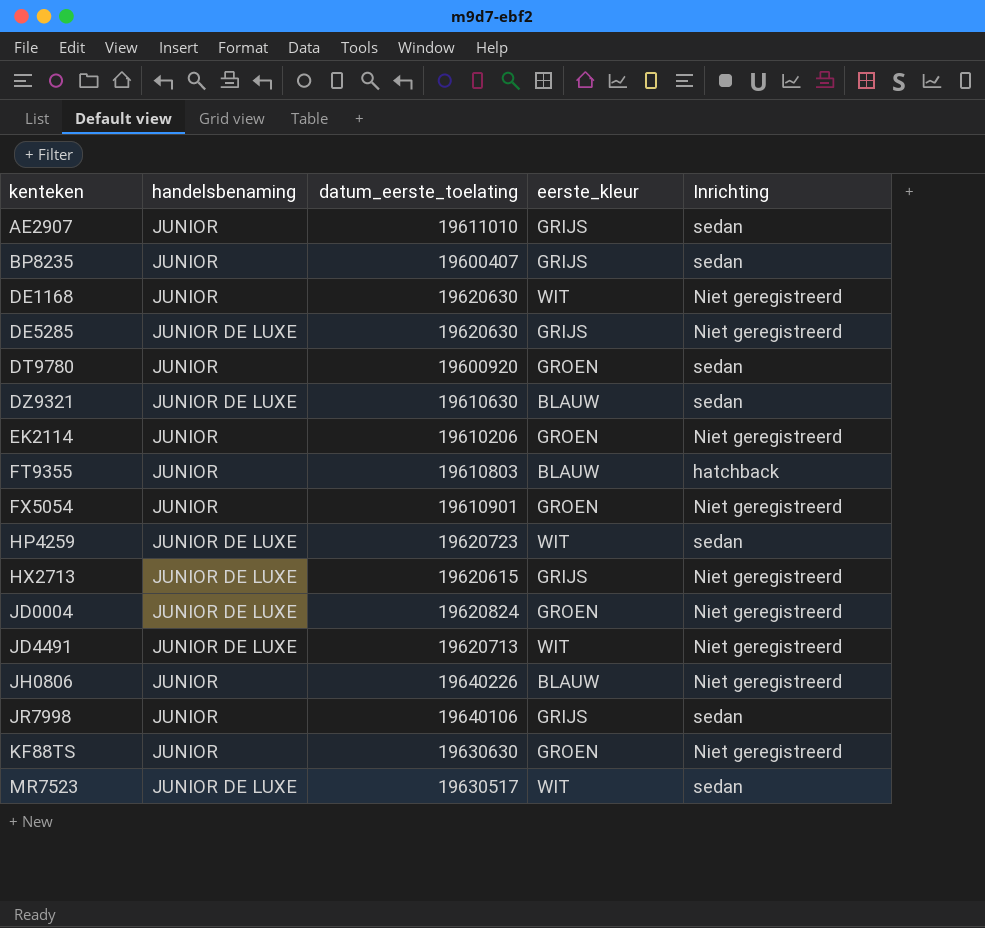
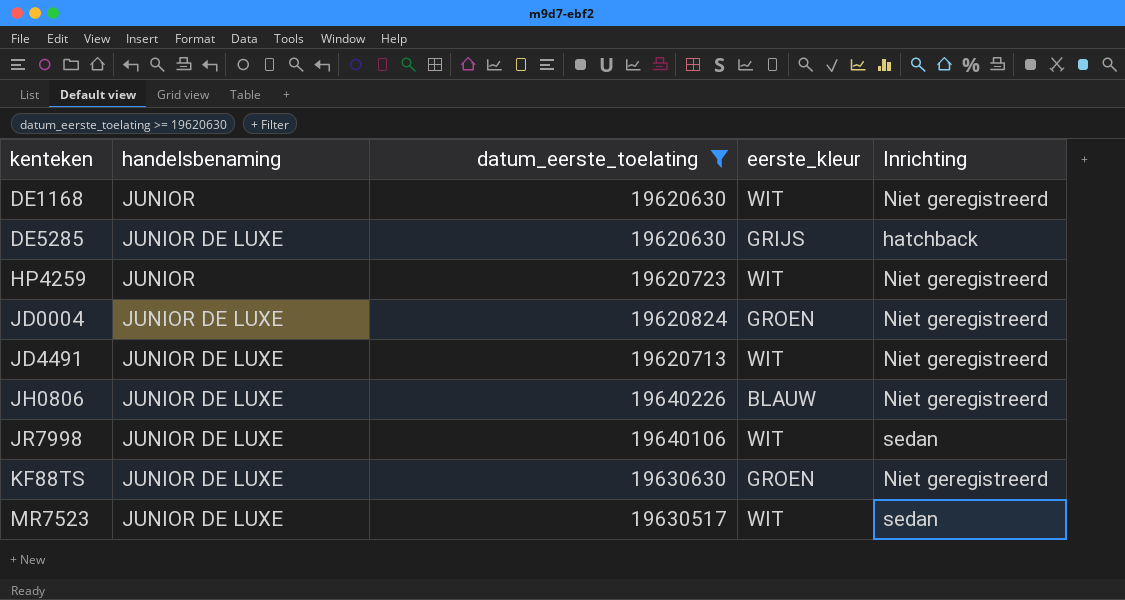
filter: none -> datum_eerste_toelating >= 19620630
DE5285 | Inrichting: Niet geregistreerd -> hatchback
HP4259 | handelsbenaming: JUNIOR DE LUXE -> JUNIOR
HP4259 | Inrichting: sedan -> Niet geregistreerd
JH0806 | handelsbenaming: JUNIOR -> JUNIOR DE LUXE
JR7998 | handelsbenaming: JUNIOR -> JUNIOR DE LUXE
JR7998 | eerste_kleur: GRIJS -> WIT
KF88TS | handelsbenaming: JUNIOR -> JUNIOR DE LUXE

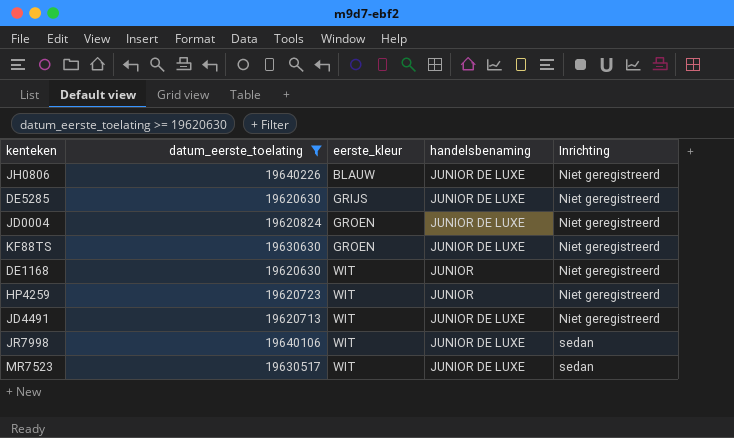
row order: kenteken ascending -> eerste_kleur ascending
column handelsbenaming | position: 2 -> 4
DE5285 | Inrichting: hatchback -> Niet geregistreerd

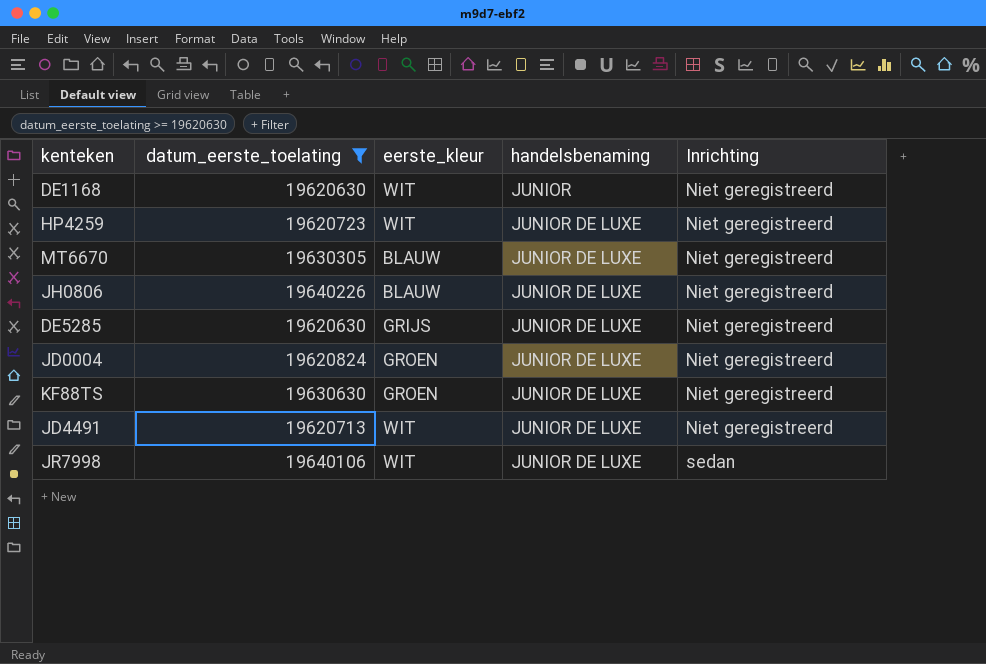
row order: eerste_kleur ascending -> handelsbenaming ascending
row MR7523: 19630517 | WIT | JUNIOR DE LUXE | sedan -> none
HP4259 | handelsbenaming: JUNIOR -> JUNIOR DE LUXE
row MT6670: none -> 19630305 | BLAUW | JUNIOR DE LUXE | Niet geregistreerd

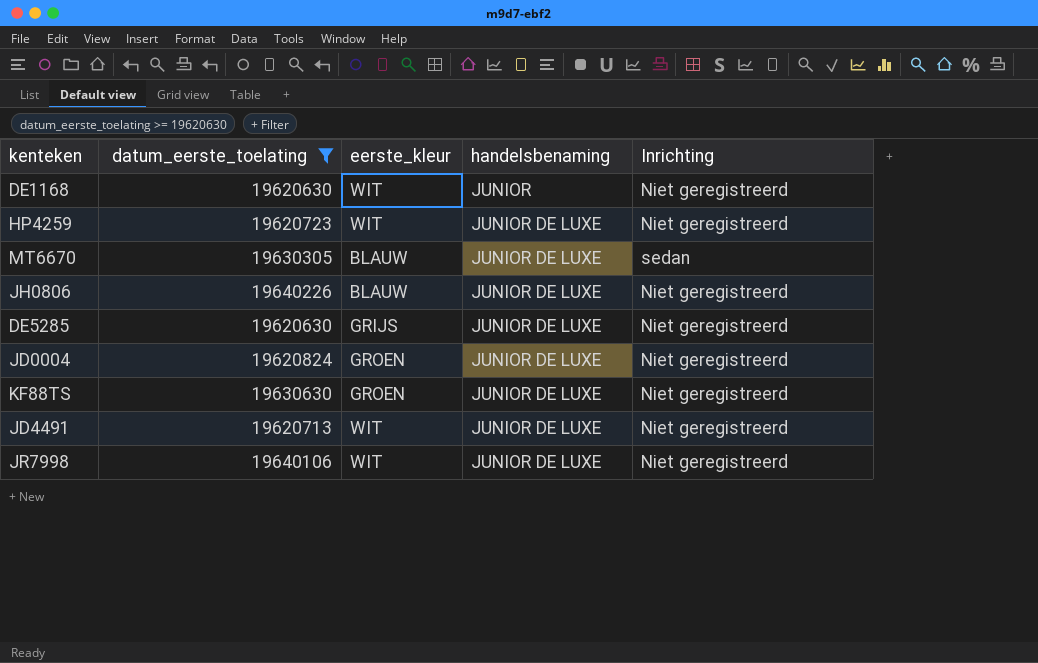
MT6670 | Inrichting: Niet geregistreerd -> sedan
JR7998 | Inrichting: sedan -> Niet geregistreerd

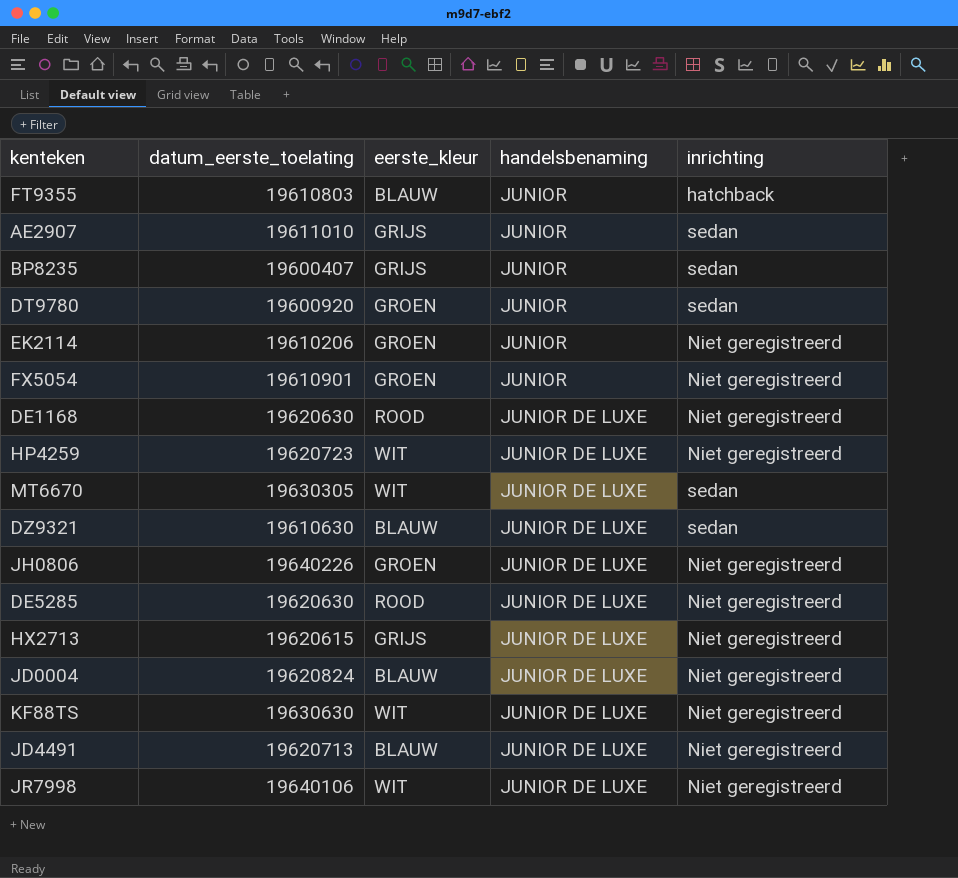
filter: datum_eerste_toelating >= 19620630 -> none
column name: Inrichting -> inrichting
DE1168 | eerste_kleur: WIT -> ROOD
DE1168 | handelsbenaming: JUNIOR -> JUNIOR DE LUXE
MT6670 | eerste_kleur: BLAUW -> WIT
JH0806 | eerste_kleur: BLAUW -> GROEN
DE5285 | eerste_kleur: GRIJS -> ROOD
JD0004 | eerste_kleur: GROEN -> BLAUW
KF88TS | eerste_kleur: GROEN -> WIT
JD4491 | eerste_kleur: WIT -> BLAUW

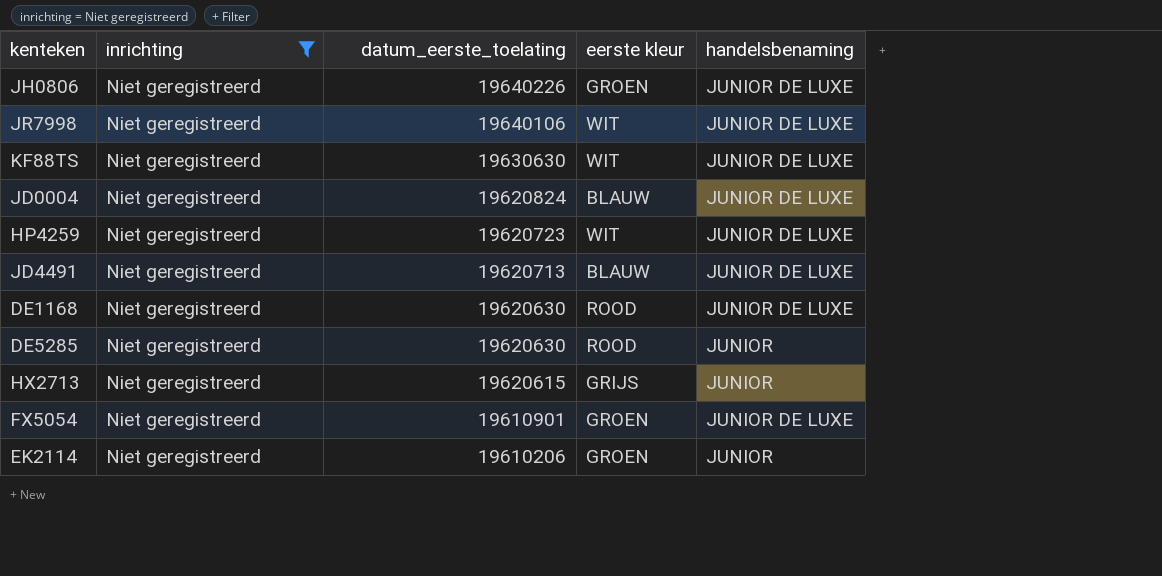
filter: none -> inrichting = Niet geregistreerd
row order: handelsbenaming ascending -> datum_eerste_toelating descending
column inrichting | position: 5 -> 2
column name: eerste_kleur -> eerste kleur
DE5285 | handelsbenaming: JUNIOR DE LUXE -> JUNIOR
HX2713 | handelsbenaming: JUNIOR DE LUXE -> JUNIOR
FX5054 | handelsbenaming: JUNIOR -> JUNIOR DE LUXE

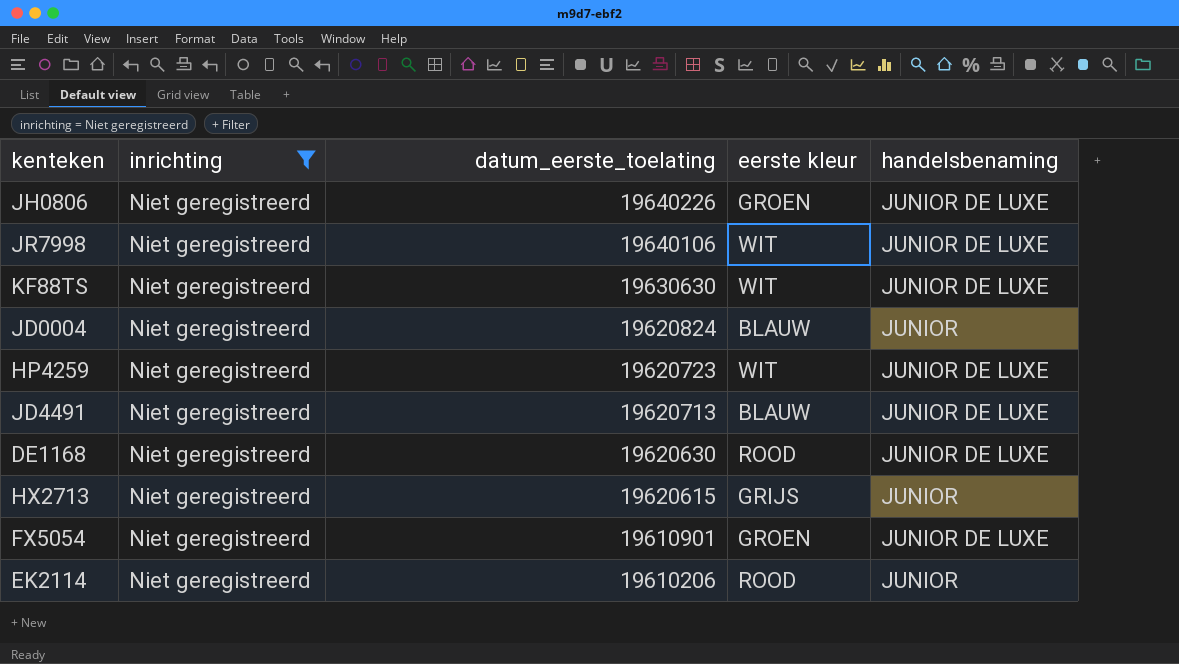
row DE5285: Niet geregistreerd | 19620630 | ROOD | JUNIOR -> none
JD0004 | handelsbenaming: JUNIOR DE LUXE -> JUNIOR
EK2114 | eerste kleur: GROEN -> ROOD

